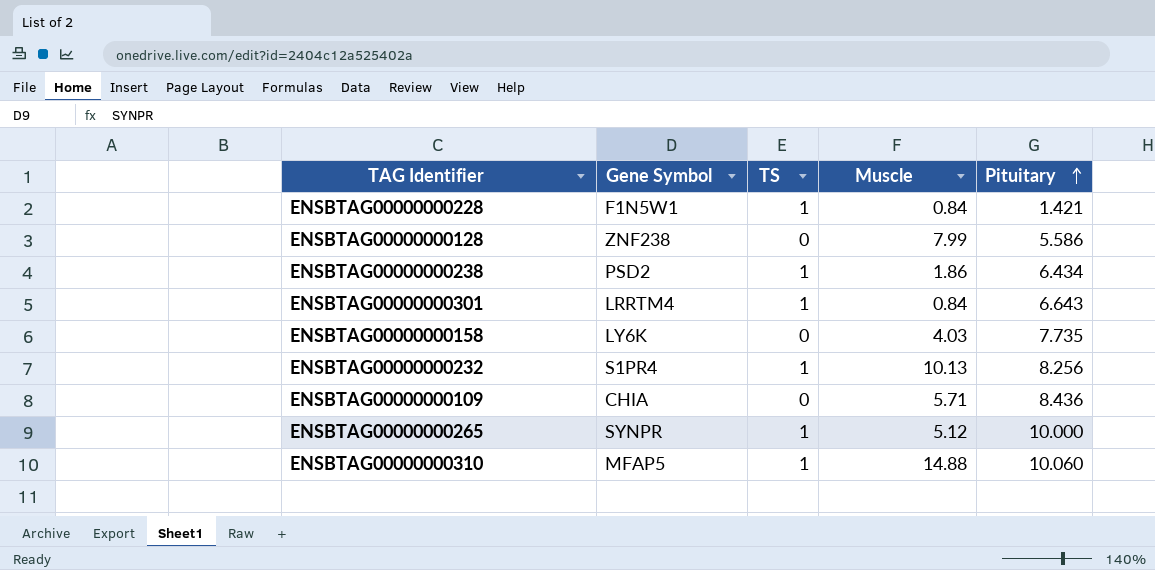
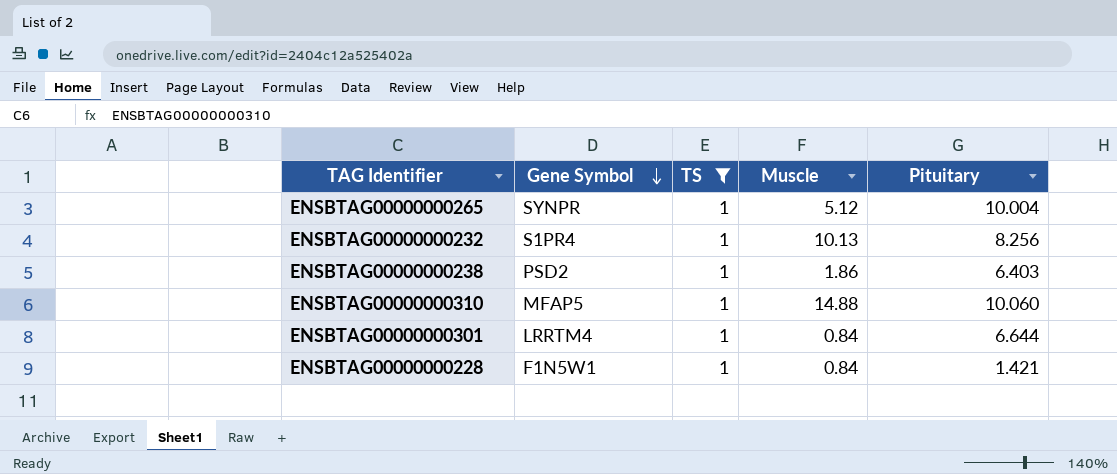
filter: none -> TS = 1
row order: Pituitary ascending -> Gene Symbol descending
ENSBTAG00000000265 | Pituitary: 10.000 -> 10.004
ENSBTAG00000000238 | Pituitary: 6.434 -> 6.403
ENSBTAG00000000301 | Pituitary: 6.643 -> 6.644

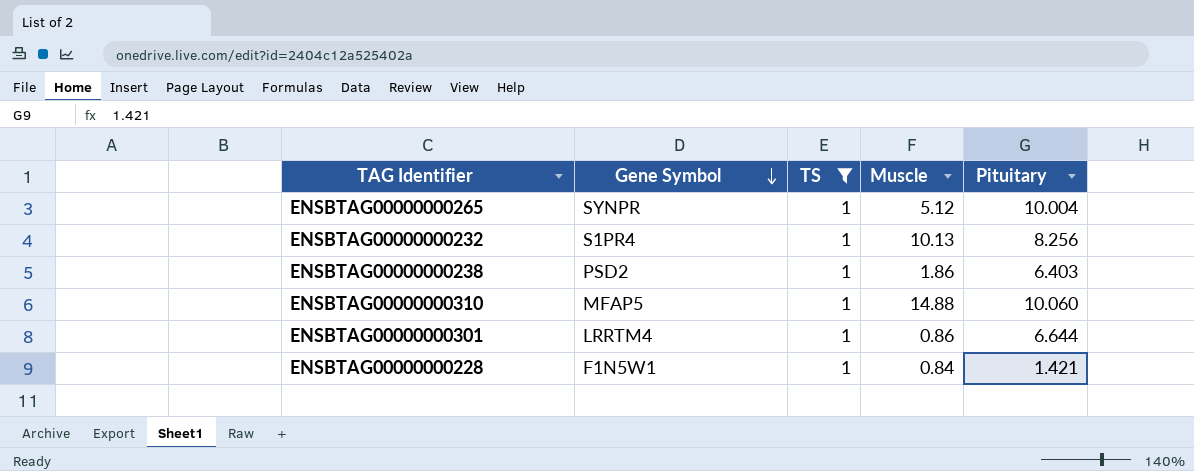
ENSBTAG00000000301 | Muscle: 0.84 -> 0.86

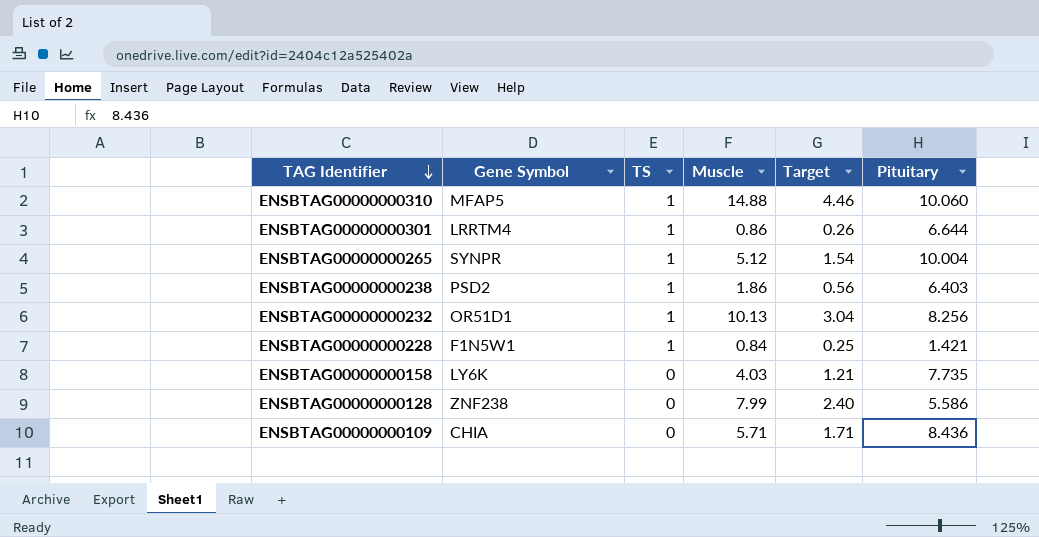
filter: TS = 1 -> none
row order: Gene Symbol descending -> TAG Identifier descending
column Target | formula: none -> [Muscle] * 0.3
ENSBTAG00000000232 | Gene Symbol: S1PR4 -> OR51D1

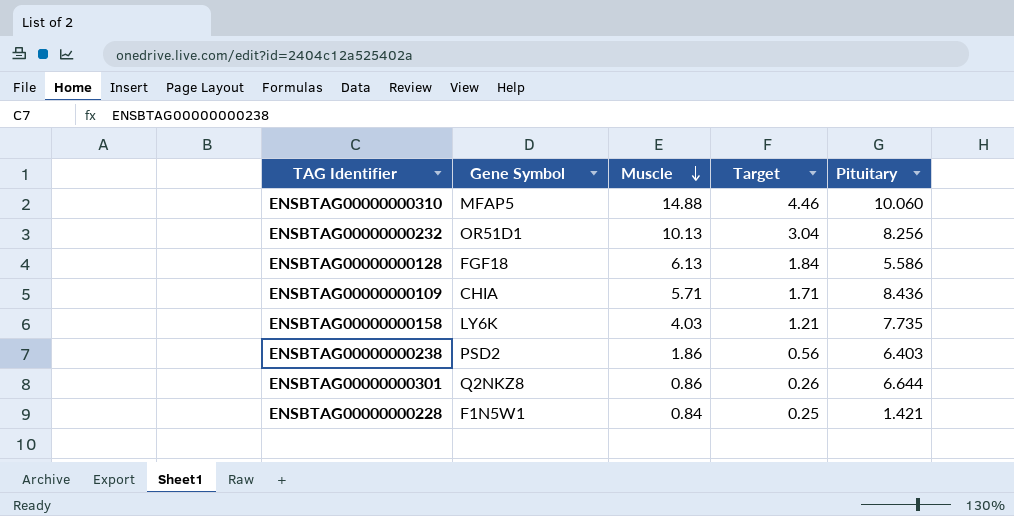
row order: TAG Identifier descending -> Muscle descending
column TS | position: 3 -> none
row ENSBTAG00000000265: SYNPR | 1 | 5.12 | 1.54 | 10.004 -> none
ENSBTAG00000000128 | Gene Symbol: ZNF238 -> FGF18
ENSBTAG00000000128 | Muscle: 7.99 -> 6.13
ENSBTAG00000000128 | Target: 2.40 -> 1.84
ENSBTAG00000000301 | Gene Symbol: LRRTM4 -> Q2NKZ8

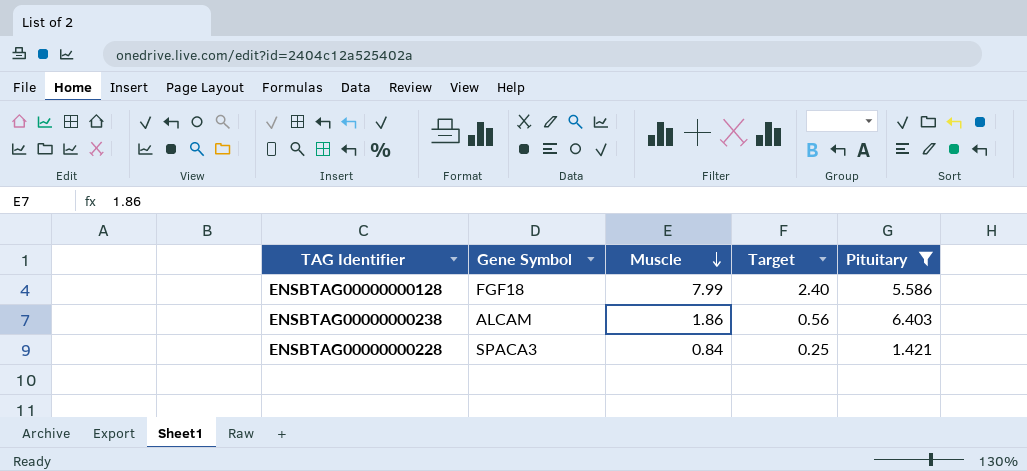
filter: none -> Pituitary <= 6.403
ENSBTAG00000000128 | Muscle: 6.13 -> 7.99
ENSBTAG00000000128 | Target: 1.84 -> 2.40
ENSBTAG00000000238 | Gene Symbol: PSD2 -> ALCAM
ENSBTAG00000000228 | Gene Symbol: F1N5W1 -> SPACA3

